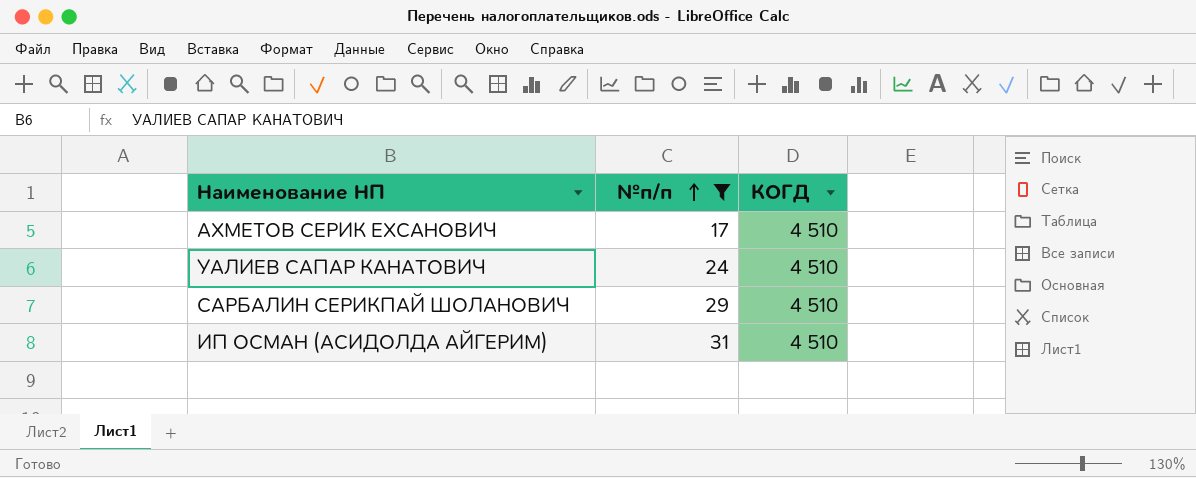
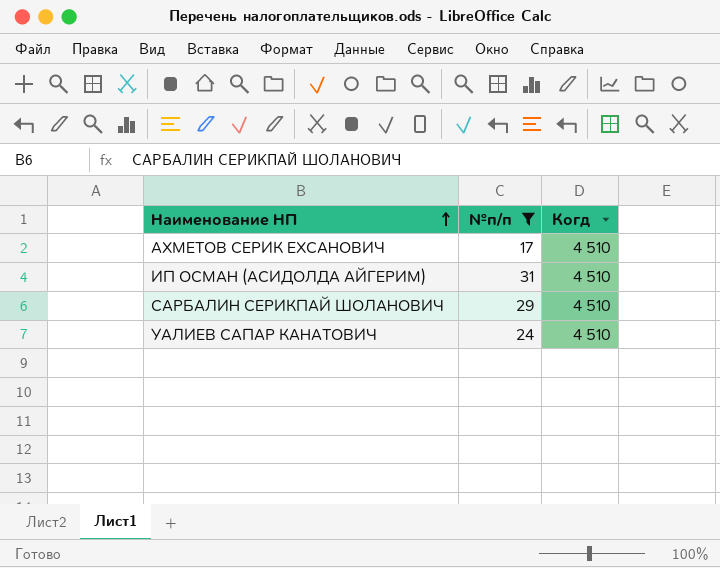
row order: №п/п ascending -> Наименование НП ascending
column name: КОГД -> Когд

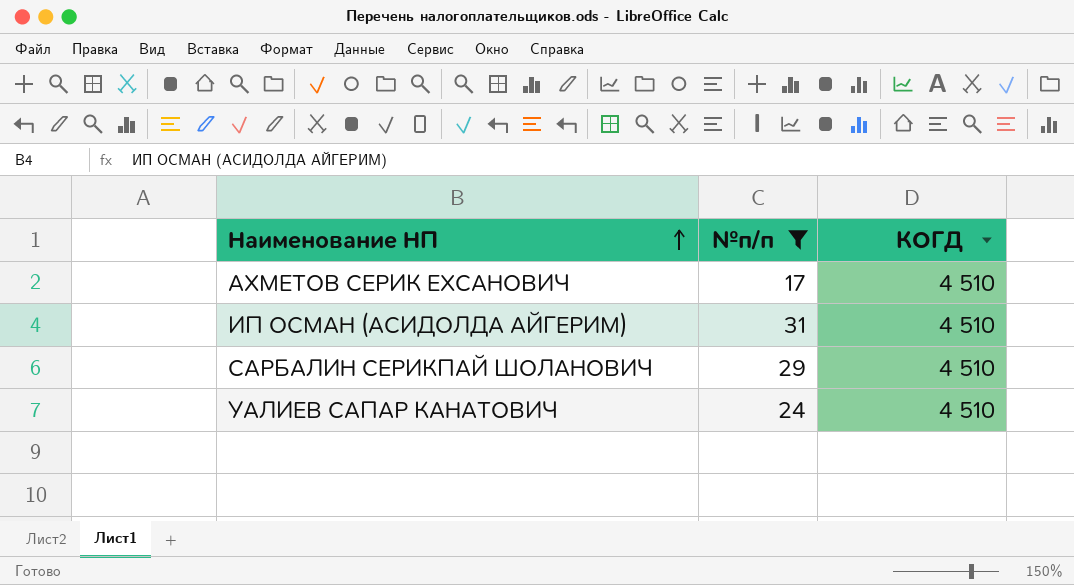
column name: Когд -> КОГД

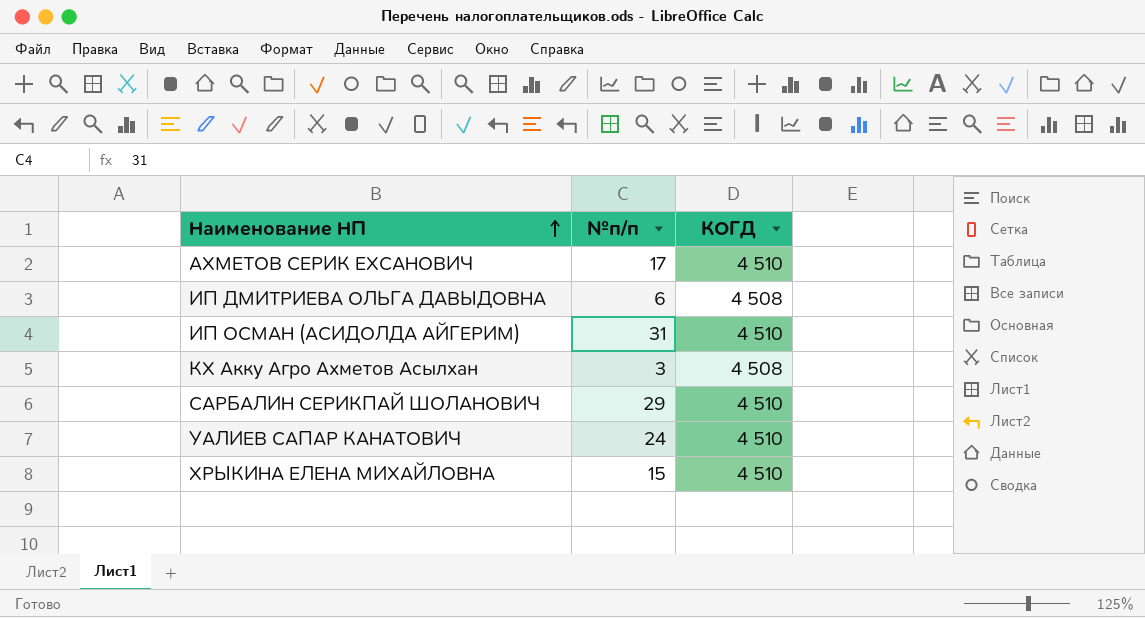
filter: №п/п >= 17 -> none

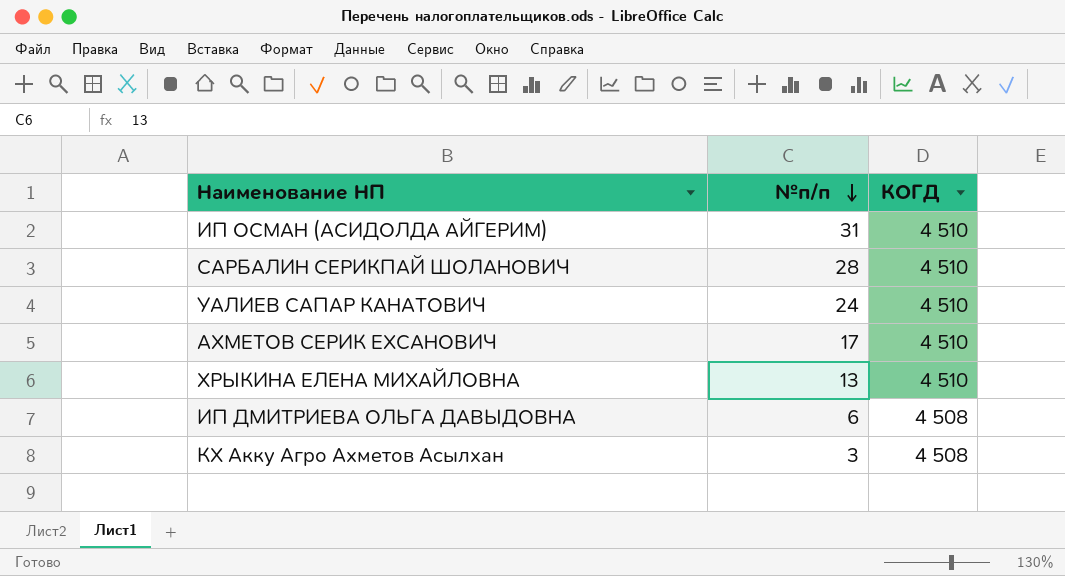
row order: Наименование НП ascending -> №п/п descending
САРБАЛИН СЕРИКПАЙ ШОЛАНОВИЧ | №п/п: 29 -> 28
ХРЫКИНА ЕЛЕНА МИХАЙЛОВНА | №п/п: 15 -> 13

